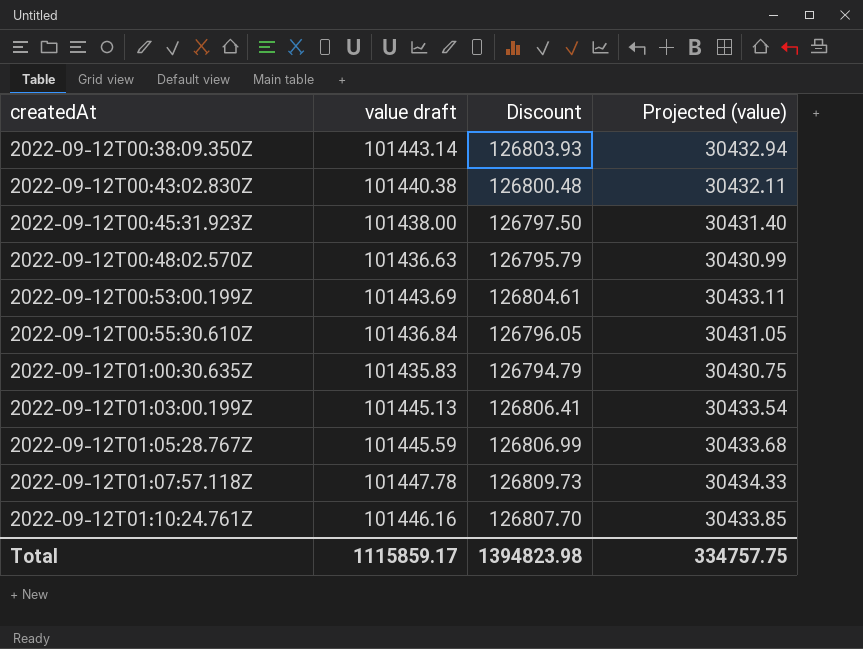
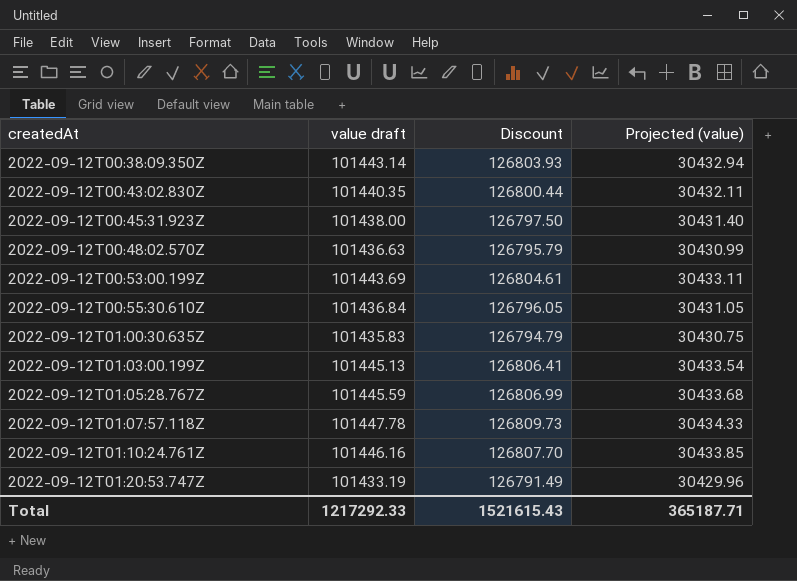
2022-09-12T00:43:02.830Z | value draft: 101440.38 -> 101440.35
2022-09-12T00:43:02.830Z | Discount: 126800.48 -> 126800.44
row 2022-09-12T01:20:53.747Z: none -> 101433.19 | 126791.49 | 30429.96
Total | value draft: 1115859.17 -> 1217292.33
Total | Discount: 1394823.98 -> 1521615.43
Total | Projected (value): 334757.75 -> 365187.71

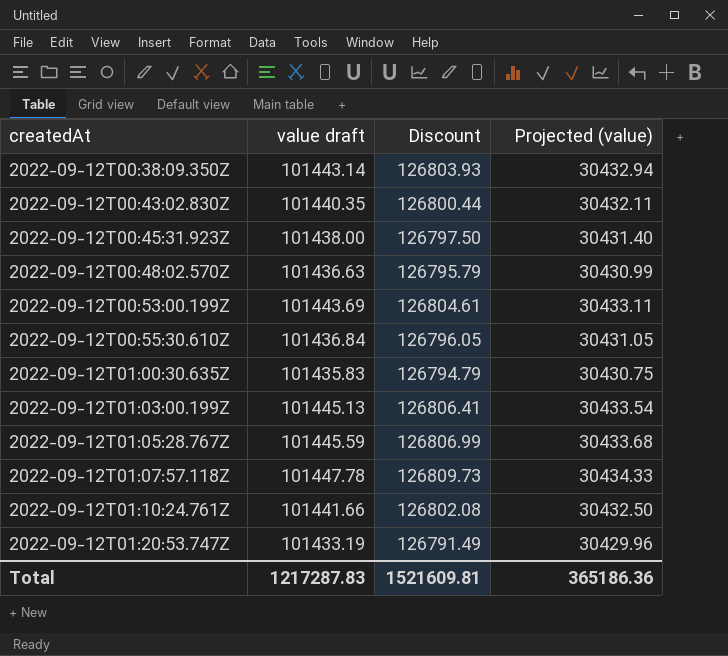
2022-09-12T01:10:24.761Z | value draft: 101446.16 -> 101441.66
2022-09-12T01:10:24.761Z | Discount: 126807.70 -> 126802.08
2022-09-12T01:10:24.761Z | Projected (value): 30433.85 -> 30432.50
Total | value draft: 1217292.33 -> 1217287.83
Total | Discount: 1521615.43 -> 1521609.81
Total | Projected (value): 365187.71 -> 365186.36

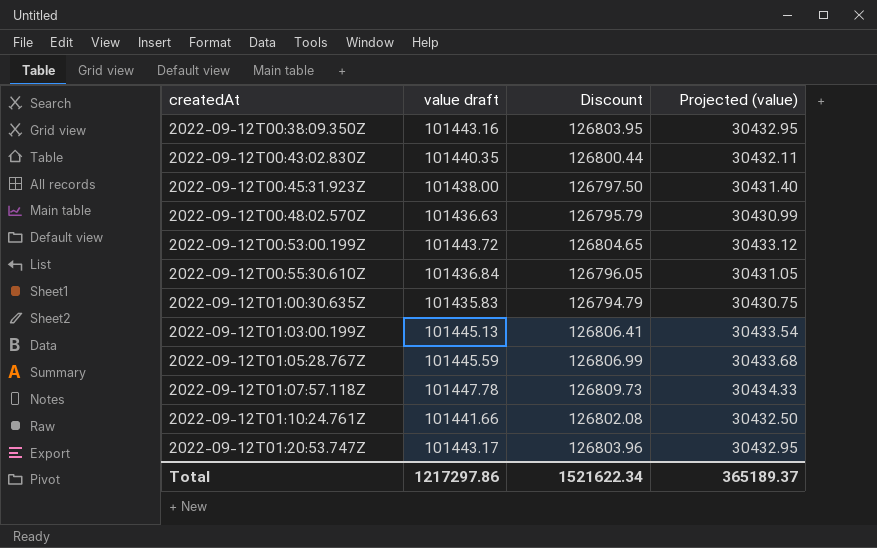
2022-09-12T00:38:09.350Z | value draft: 101443.14 -> 101443.16
2022-09-12T00:38:09.350Z | Discount: 126803.93 -> 126803.95
2022-09-12T00:38:09.350Z | Projected (value): 30432.94 -> 30432.95
2022-09-12T00:53:00.199Z | value draft: 101443.69 -> 101443.72
2022-09-12T00:53:00.199Z | Discount: 126804.61 -> 126804.65
2022-09-12T00:53:00.199Z | Projected (value): 30433.11 -> 30433.12
2022-09-12T01:20:53.747Z | value draft: 101433.19 -> 101443.17
2022-09-12T01:20:53.747Z | Discount: 126791.49 -> 126803.96
2022-09-12T01:20:53.747Z | Projected (value): 30429.96 -> 30432.95
Total | value draft: 1217287.83 -> 1217297.86
Total | Discount: 1521609.81 -> 1521622.34
Total | Projected (value): 365186.36 -> 365189.37

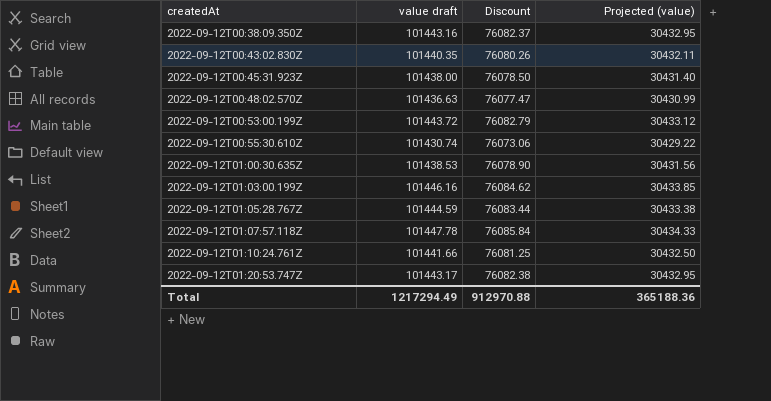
column Discount | formula: [value draft] * 1.25 -> [value draft] * 0.75
2022-09-12T00:55:30.610Z | value draft: 101436.84 -> 101430.74
2022-09-12T00:55:30.610Z | Projected (value): 30431.05 -> 30429.22
2022-09-12T01:00:30.635Z | value draft: 101435.83 -> 101438.53
2022-09-12T01:00:30.635Z | Projected (value): 30430.75 -> 30431.56
2022-09-12T01:03:00.199Z | value draft: 101445.13 -> 101446.16
2022-09-12T01:03:00.199Z | Projected (value): 30433.54 -> 30433.85
2022-09-12T01:05:28.767Z | value draft: 101445.59 -> 101444.59
2022-09-12T01:05:28.767Z | Projected (value): 30433.68 -> 30433.38
Total | value draft: 1217297.86 -> 1217294.49
Total | Discount: 1521622.34 -> 912970.88
Total | Projected (value): 365189.37 -> 365188.36

